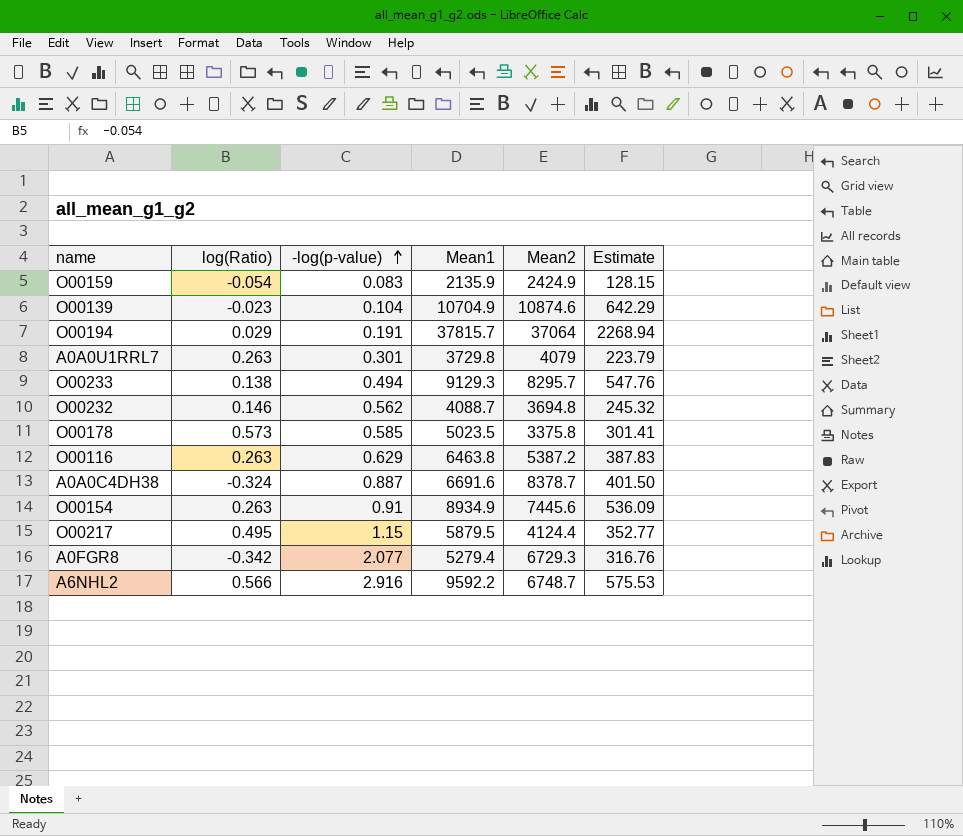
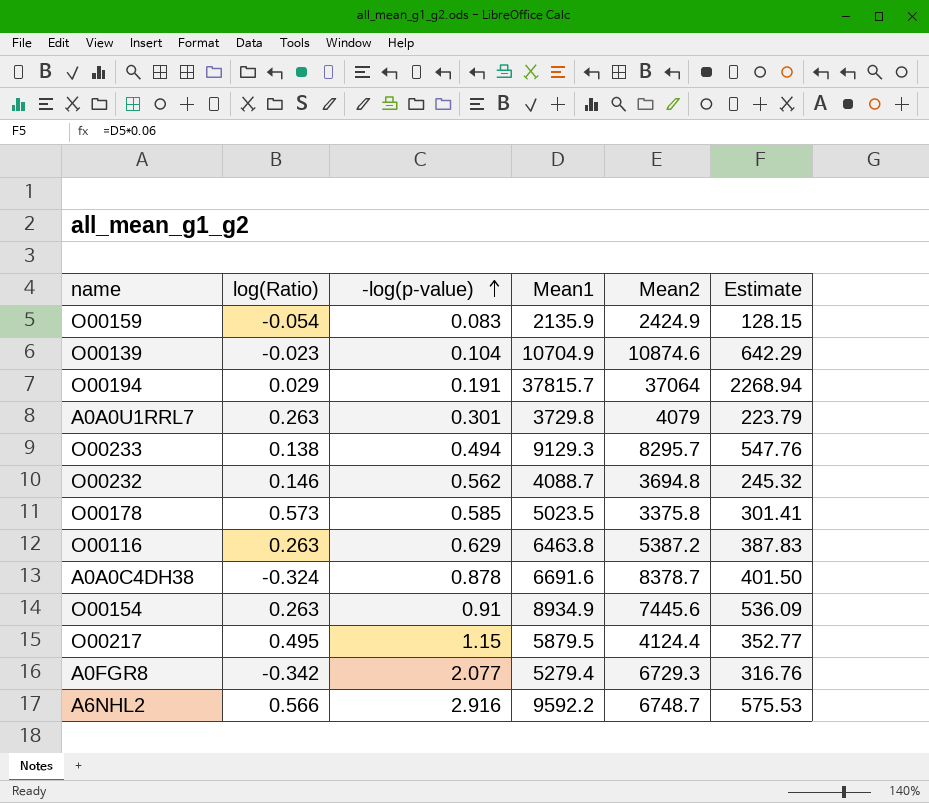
A0A0C4DH38 | -log(p-value): 0.887 -> 0.878

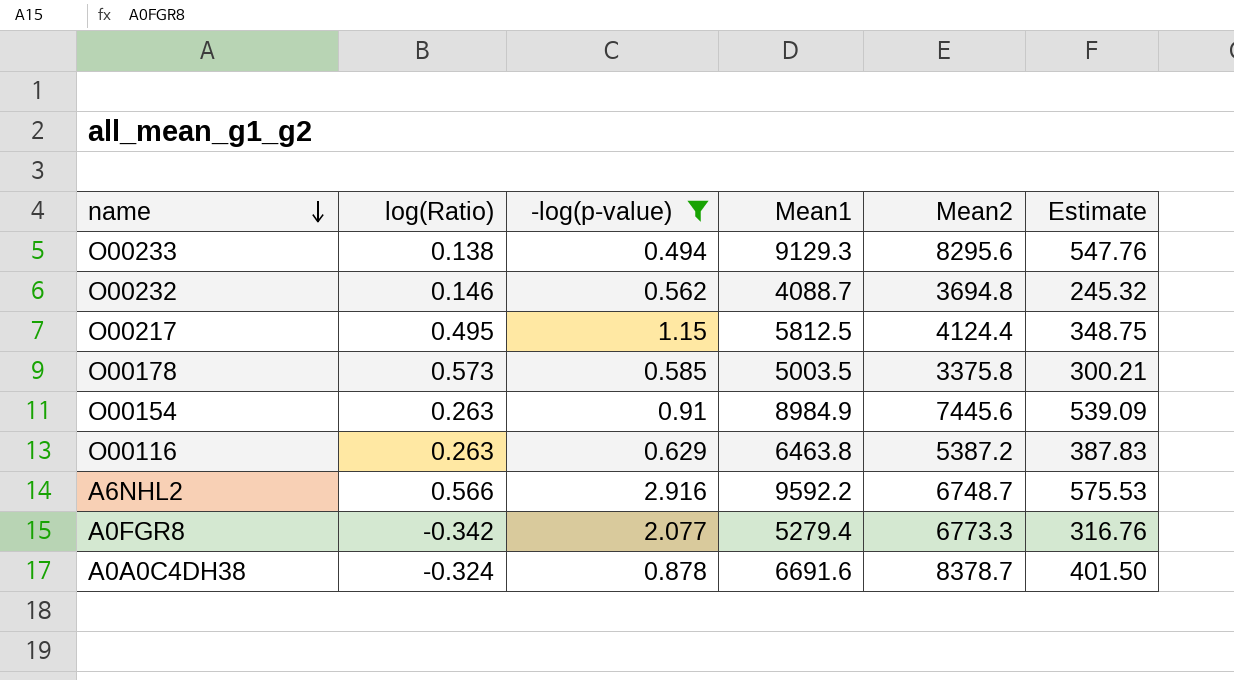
filter: none -> -log(p-value) >= 0.494
row order: -log(p-value) ascending -> name descending
O00233 | Mean2: 8295.7 -> 8295.6
O00217 | Mean1: 5879.5 -> 5812.5
O00217 | Estimate: 352.77 -> 348.75
O00178 | Mean1: 5023.5 -> 5003.5
O00178 | Estimate: 301.41 -> 300.21
O00154 | Mean1: 8934.9 -> 8984.9
O00154 | Estimate: 536.09 -> 539.09
A0FGR8 | Mean2: 6729.3 -> 6773.3

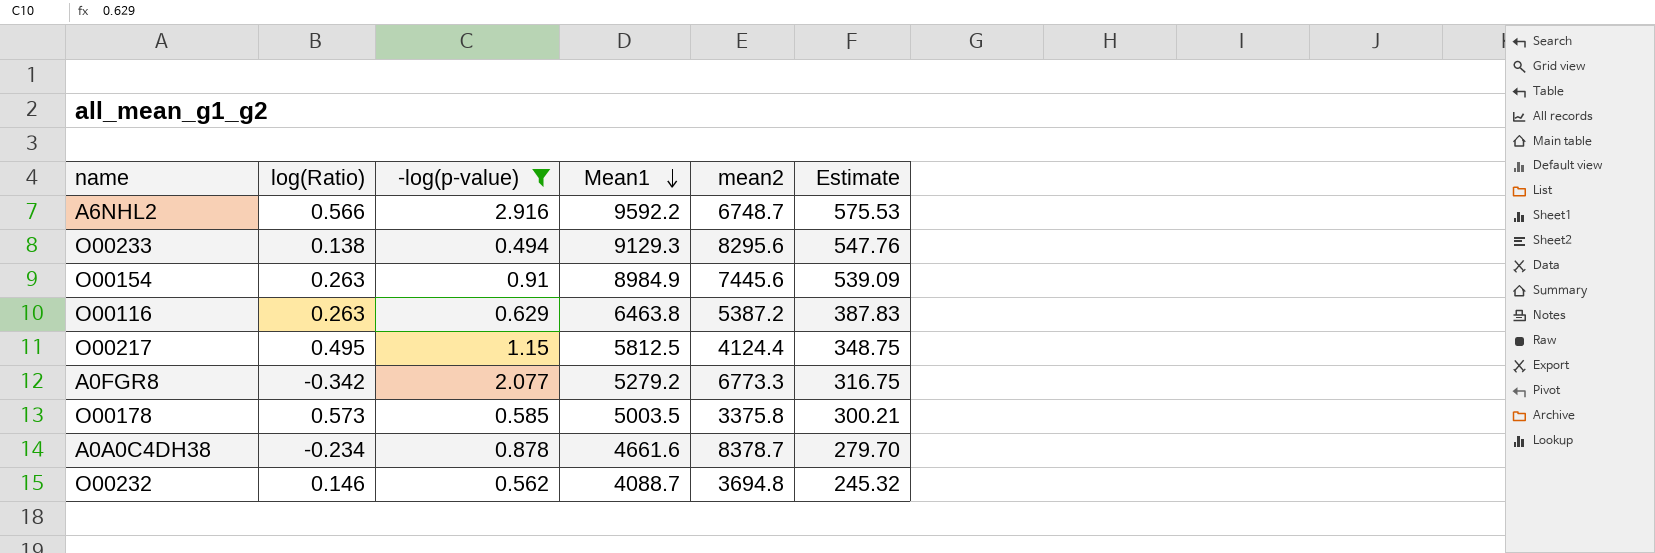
row order: name descending -> Mean1 descending
column name: Mean2 -> mean2
A0FGR8 | Mean1: 5279.4 -> 5279.2
A0FGR8 | Estimate: 316.76 -> 316.75
A0A0C4DH38 | log(Ratio): -0.324 -> -0.234
A0A0C4DH38 | Mean1: 6691.6 -> 4661.6
A0A0C4DH38 | Estimate: 401.50 -> 279.70

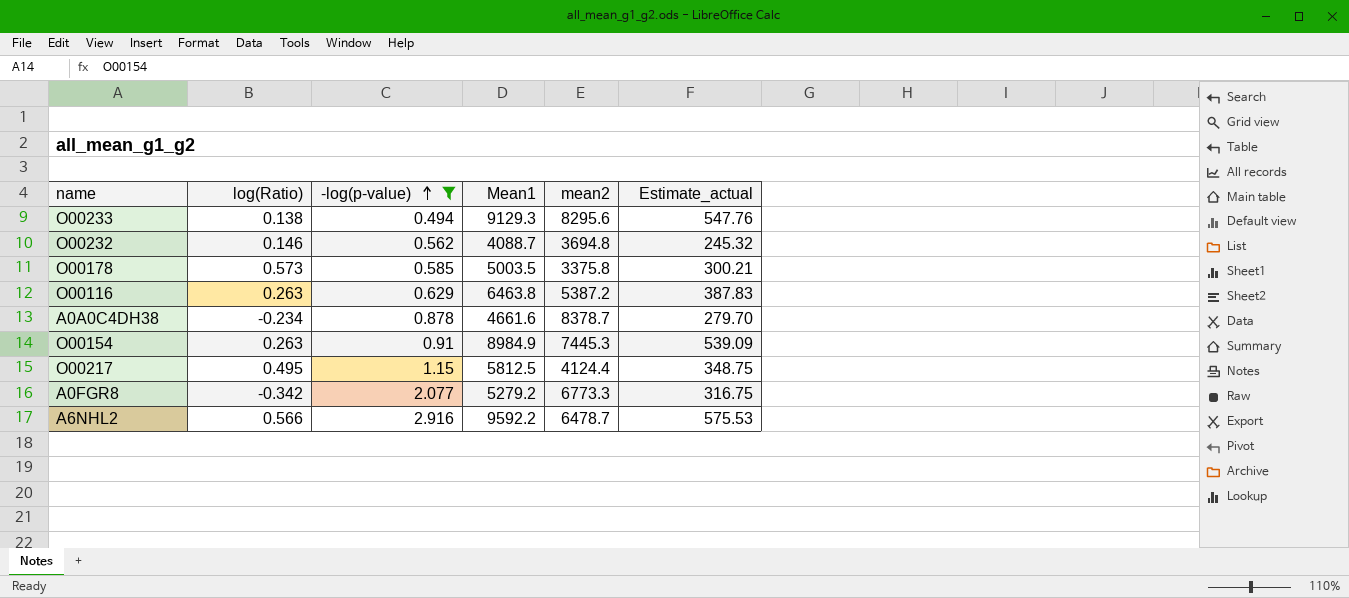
row order: Mean1 descending -> -log(p-value) ascending
column name: Estimate -> Estimate_actual
O00154 | mean2: 7445.6 -> 7445.3
A6NHL2 | mean2: 6748.7 -> 6478.7

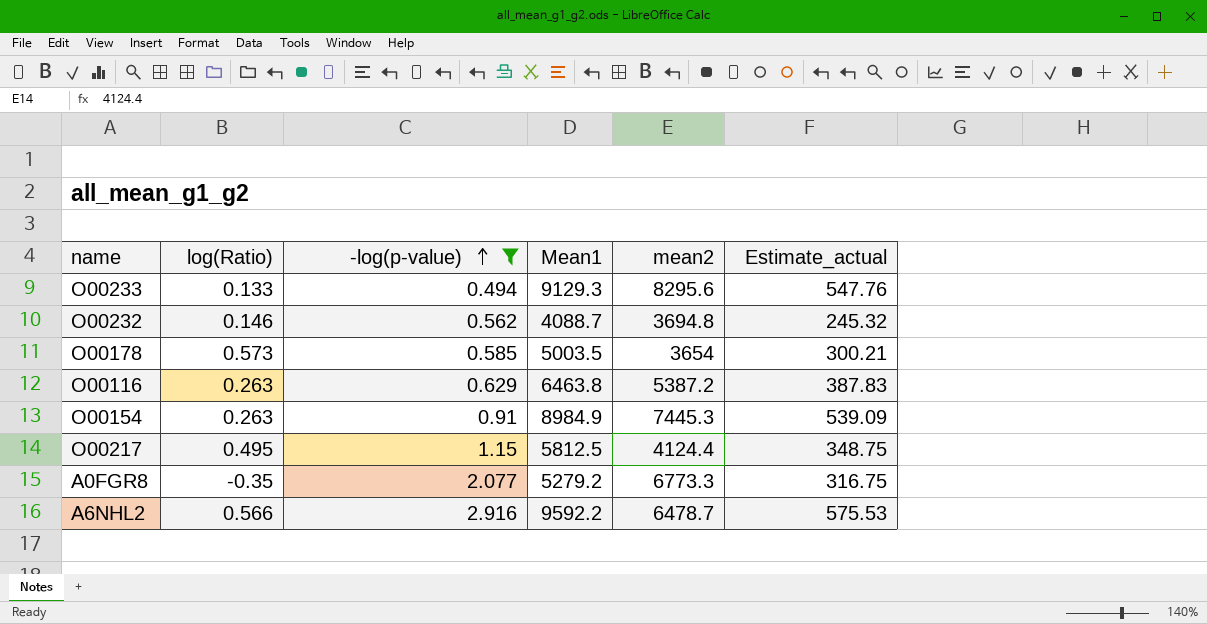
row A0A0C4DH38: -0.234 | 0.878 | 4661.6 | 8378.7 | 279.70 -> none
O00233 | log(Ratio): 0.138 -> 0.133
O00178 | mean2: 3375.8 -> 3654
A0FGR8 | log(Ratio): -0.342 -> -0.35

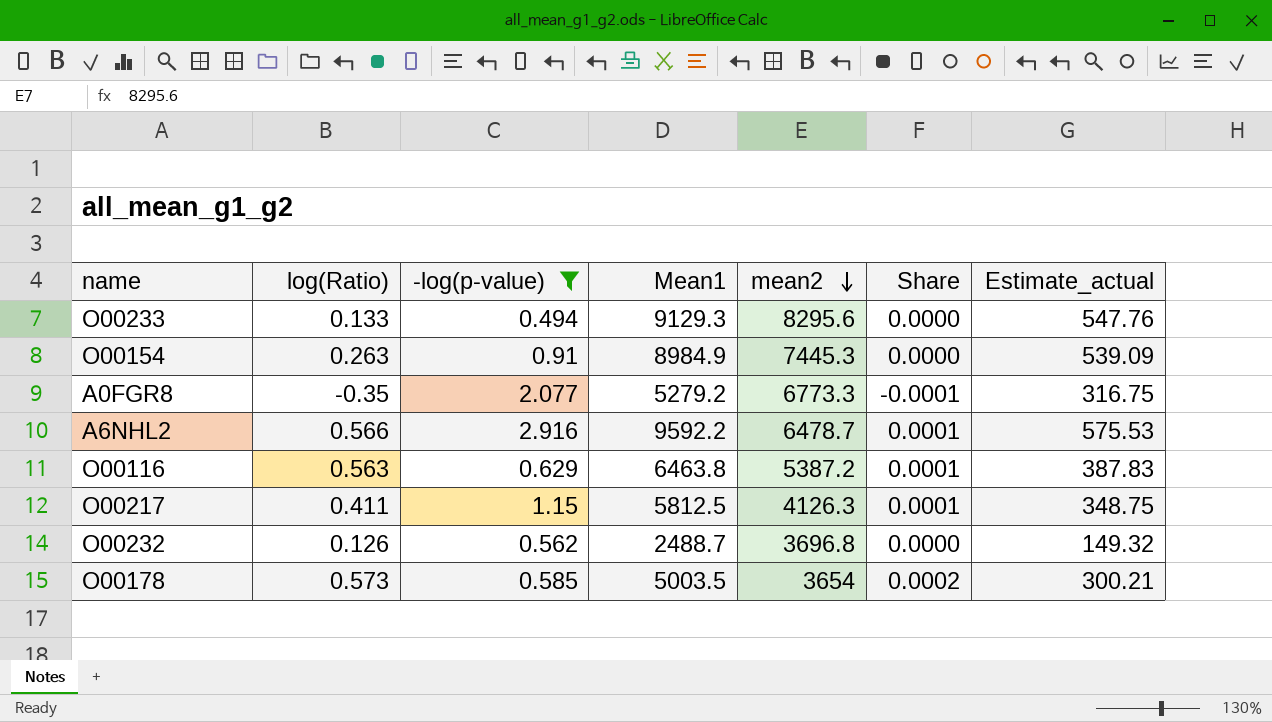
row order: -log(p-value) ascending -> mean2 descending
column Share | formula: none -> [log(Ratio)] / [mean2]
O00116 | log(Ratio): 0.263 -> 0.563
O00217 | log(Ratio): 0.495 -> 0.411
O00217 | mean2: 4124.4 -> 4126.3
O00232 | log(Ratio): 0.146 -> 0.126
O00232 | Mean1: 4088.7 -> 2488.7
O00232 | mean2: 3694.8 -> 3696.8
O00232 | Estimate_actual: 245.32 -> 149.32

